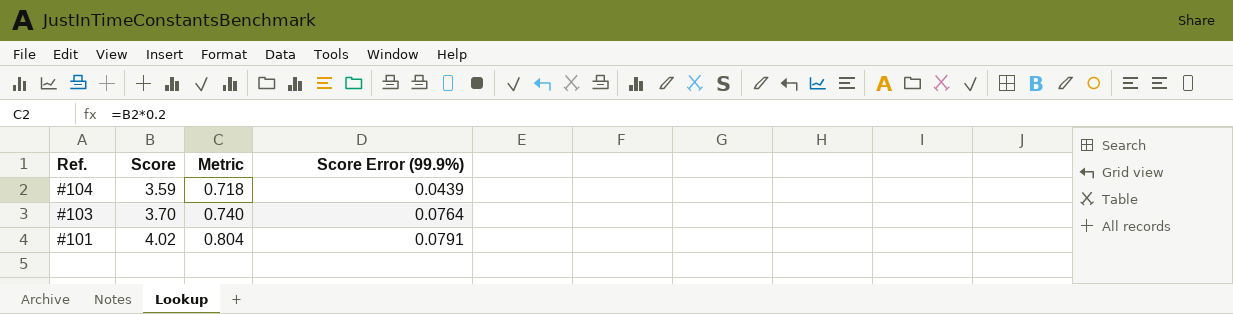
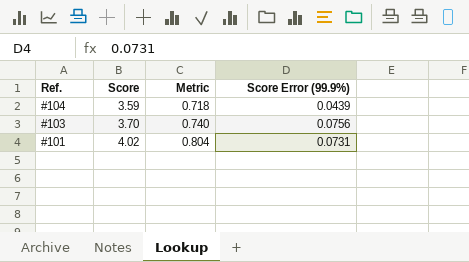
#103 | Score Error (99.9%): 0.0764 -> 0.0756
#101 | Score Error (99.9%): 0.0791 -> 0.0731

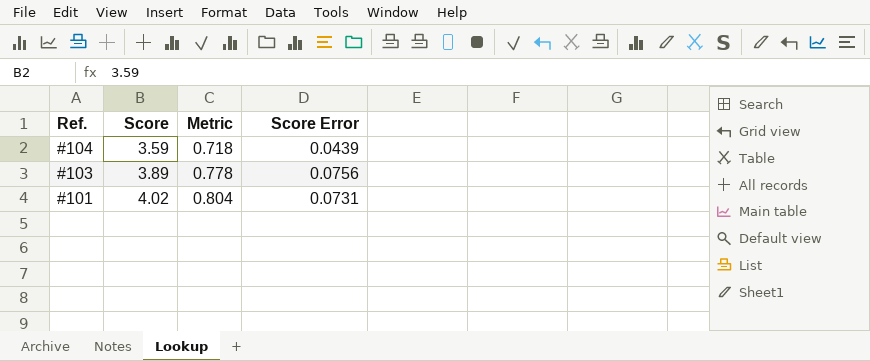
column name: Score Error (99.9%) -> Score Error
#103 | Score: 3.70 -> 3.89
#103 | Metric: 0.740 -> 0.778

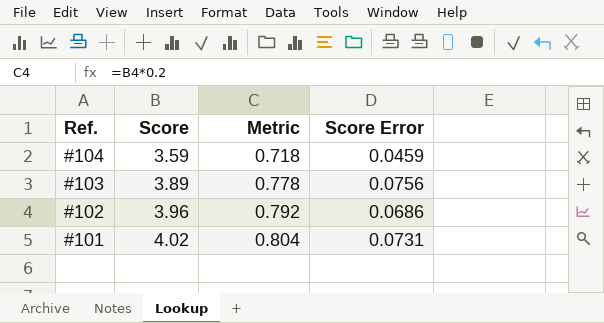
#104 | Score Error: 0.0439 -> 0.0459
row #102: none -> 3.96 | 0.792 | 0.0686

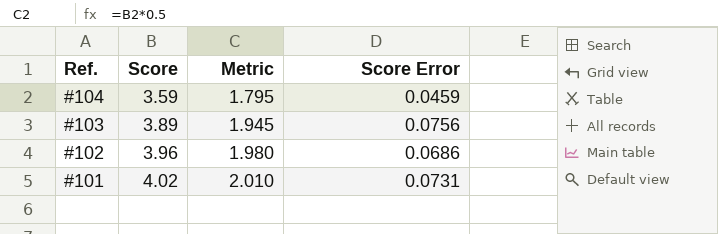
column Metric | formula: [Score] * 0.2 -> [Score] * 0.5

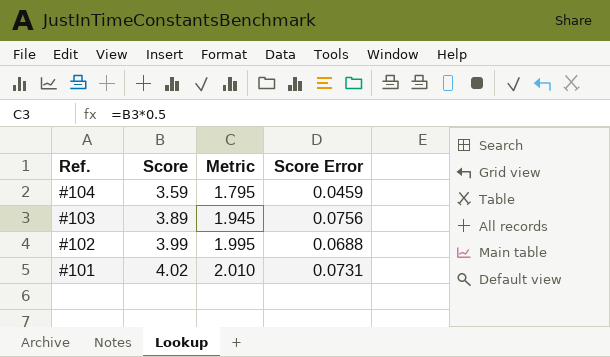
#102 | Score: 3.96 -> 3.99
#102 | Metric: 1.980 -> 1.995
#102 | Score Error: 0.0686 -> 0.0688

